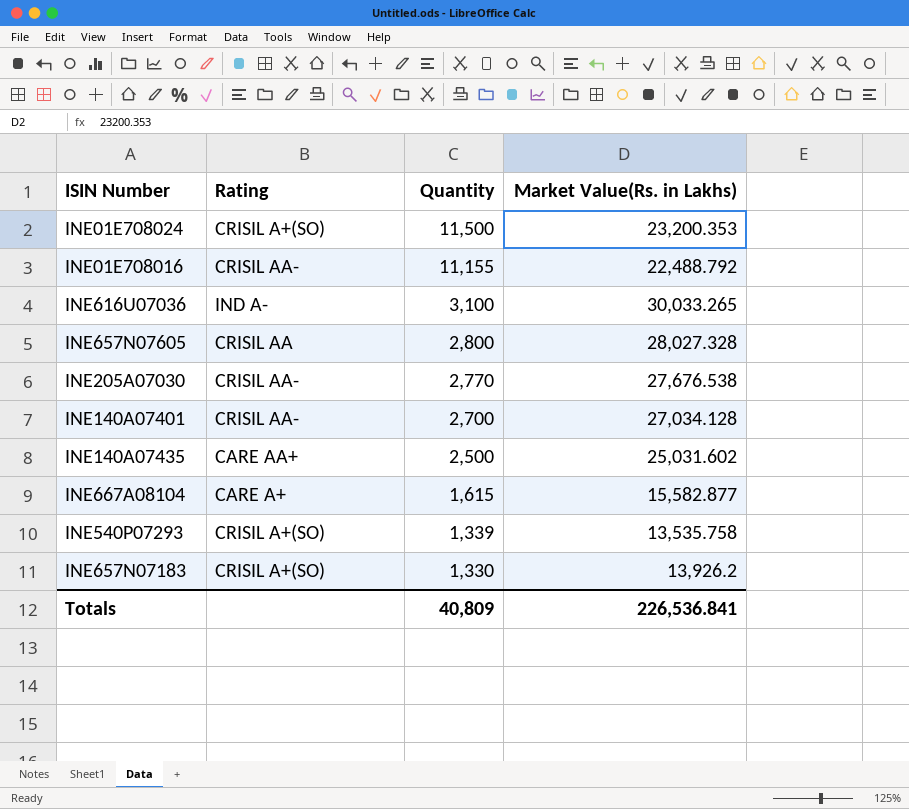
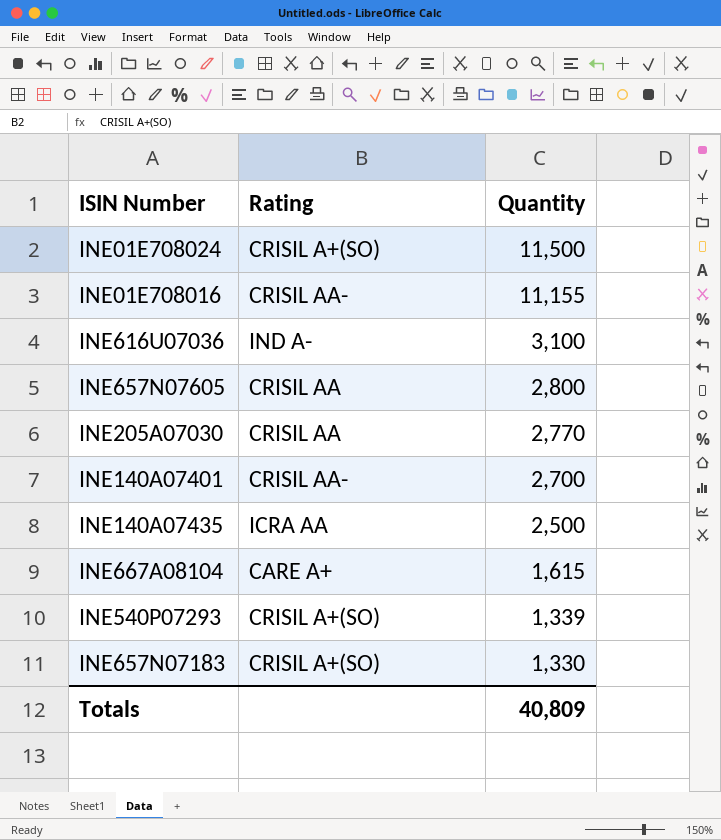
column Market Value(Rs. in Lakhs) | position: 4 -> none
INE205A07030 | Rating: CRISIL AA- -> CRISIL AA
INE140A07435 | Rating: CARE AA+ -> ICRA AA

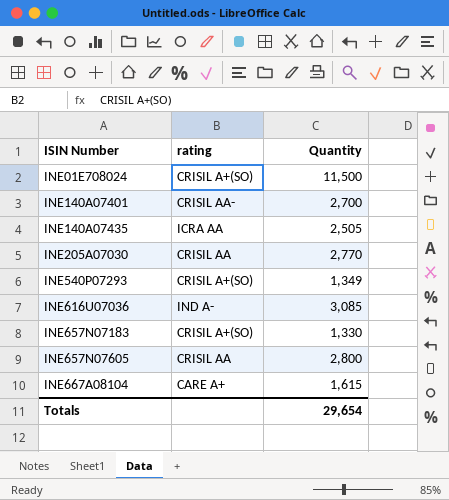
row order: Quantity descending -> ISIN Number ascending
column name: Rating -> rating
row INE01E708016: CRISIL AA- | 11,155 -> none
INE140A07435 | Quantity: 2,500 -> 2,505
INE540P07293 | Quantity: 1,339 -> 1,349
INE616U07036 | Quantity: 3,100 -> 3,085
Totals | Quantity: 40,809 -> 29,654

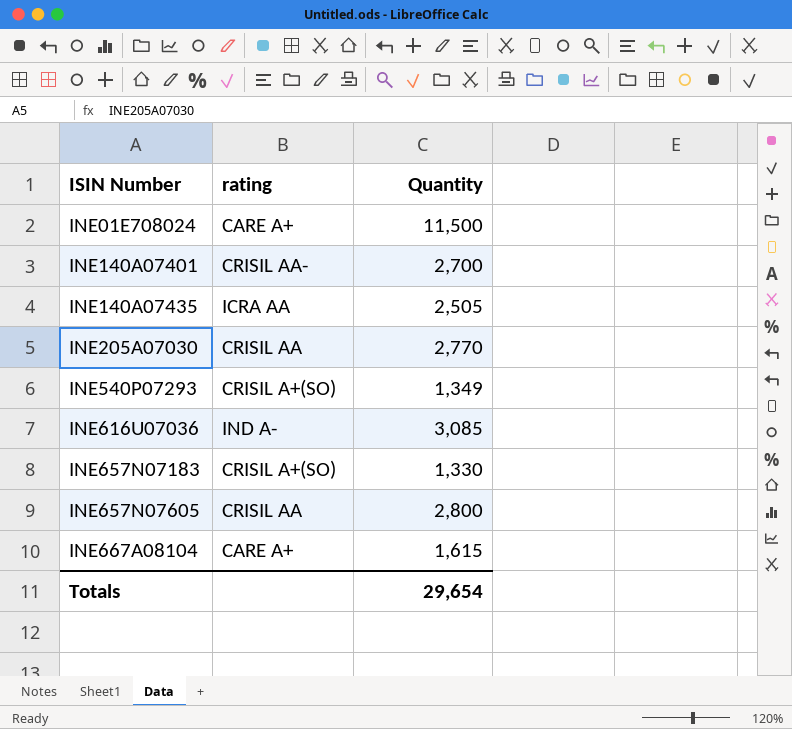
INE01E708024 | rating: CRISIL A+(SO) -> CARE A+

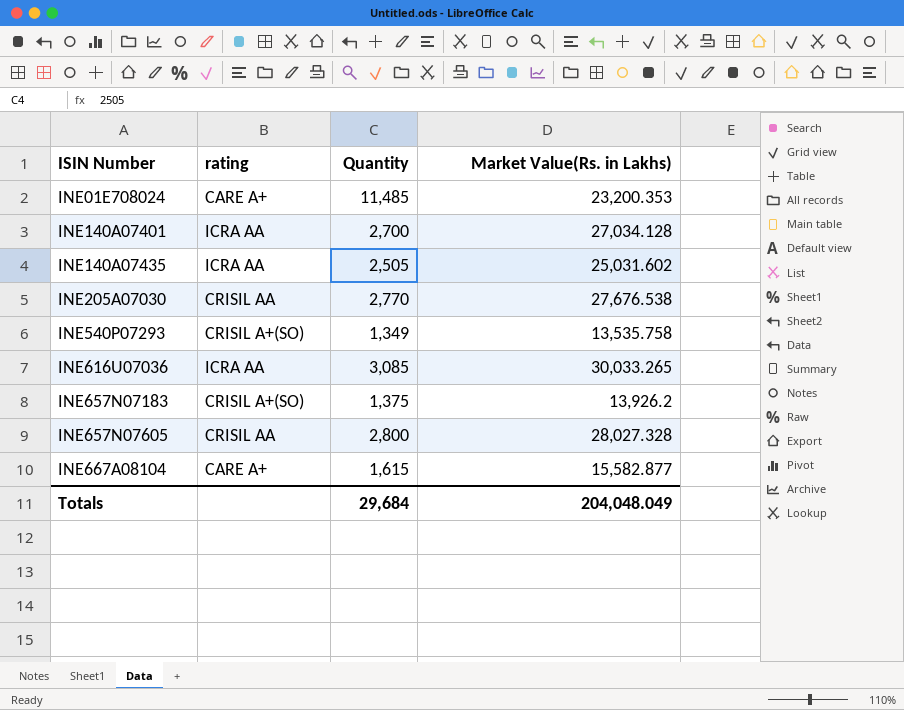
column Market Value(Rs. in Lakhs) | position: none -> 4
INE01E708024 | Quantity: 11,500 -> 11,485
INE140A07401 | rating: CRISIL AA- -> ICRA AA
INE616U07036 | rating: IND A- -> ICRA AA
INE657N07183 | Quantity: 1,330 -> 1,375
Totals | Quantity: 29,654 -> 29,684

